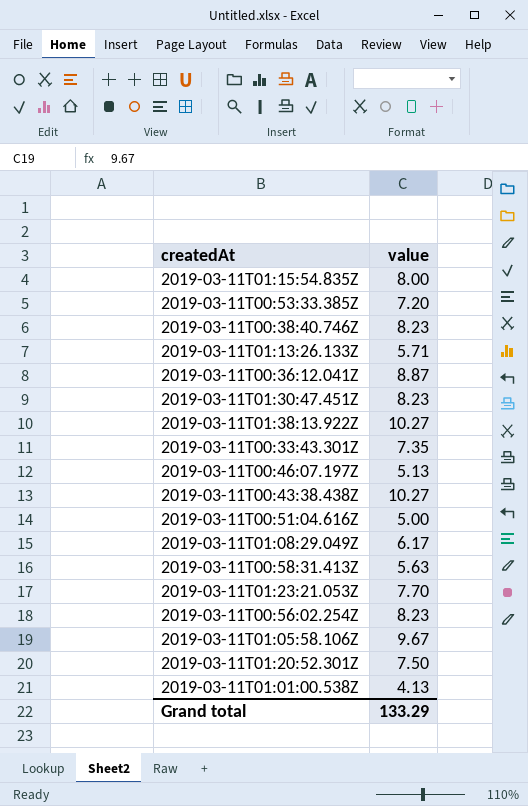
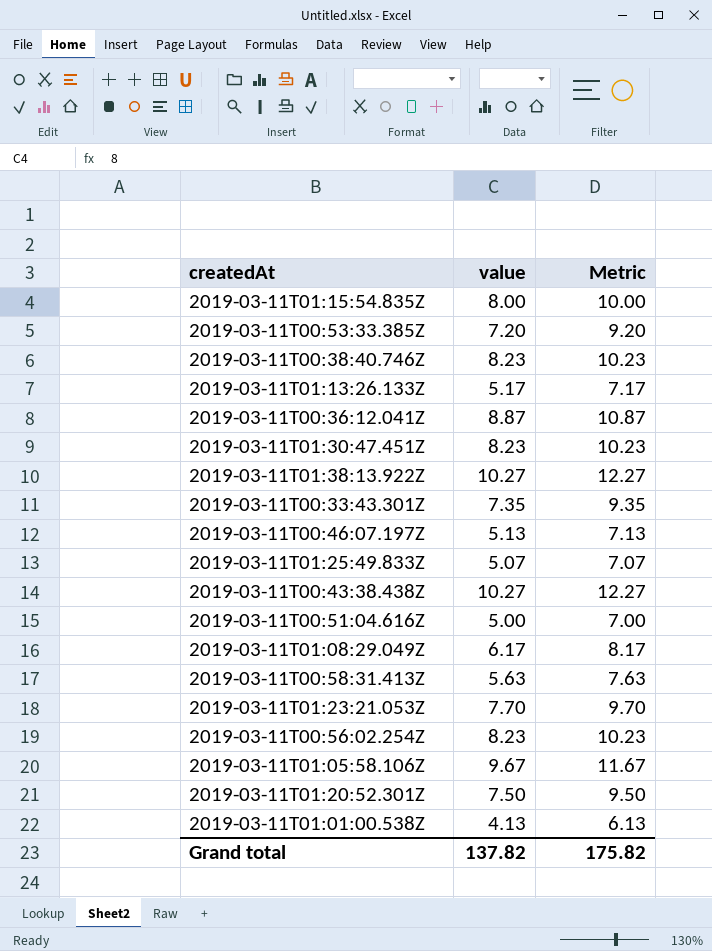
column Metric | formula: none -> [value] + 2
2019-03-11T01:13:26.133Z | value: 5.71 -> 5.17
row 2019-03-11T01:25:49.833Z: none -> 5.07 | 7.07
Grand total | value: 133.29 -> 137.82

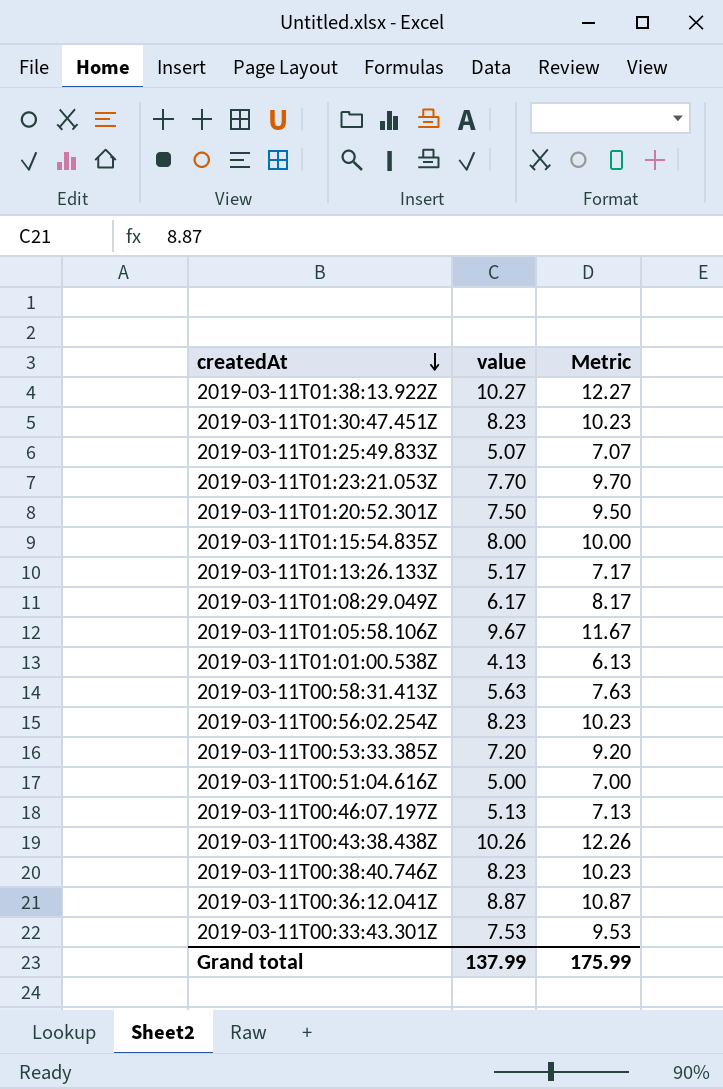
row order: none -> createdAt descending
2019-03-11T00:43:38.438Z | value: 10.27 -> 10.26
2019-03-11T00:43:38.438Z | Metric: 12.27 -> 12.26
2019-03-11T00:33:43.301Z | value: 7.35 -> 7.53
2019-03-11T00:33:43.301Z | Metric: 9.35 -> 9.53
Grand total | value: 137.82 -> 137.99
Grand total | Metric: 175.82 -> 175.99

